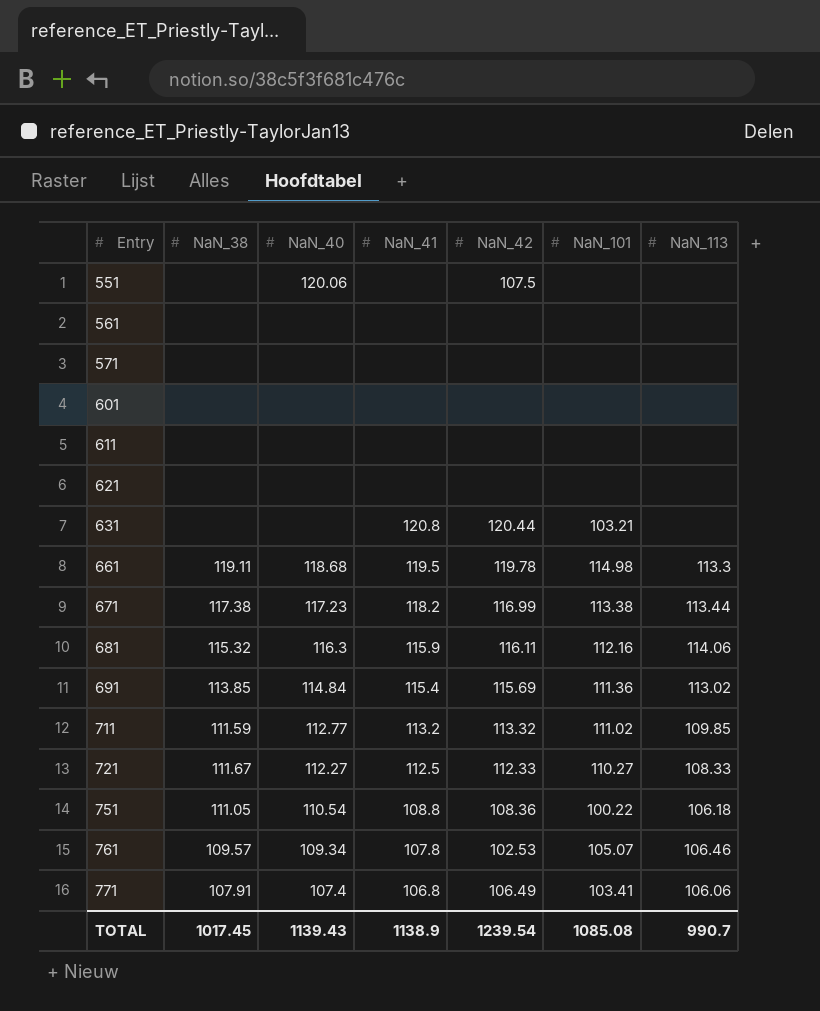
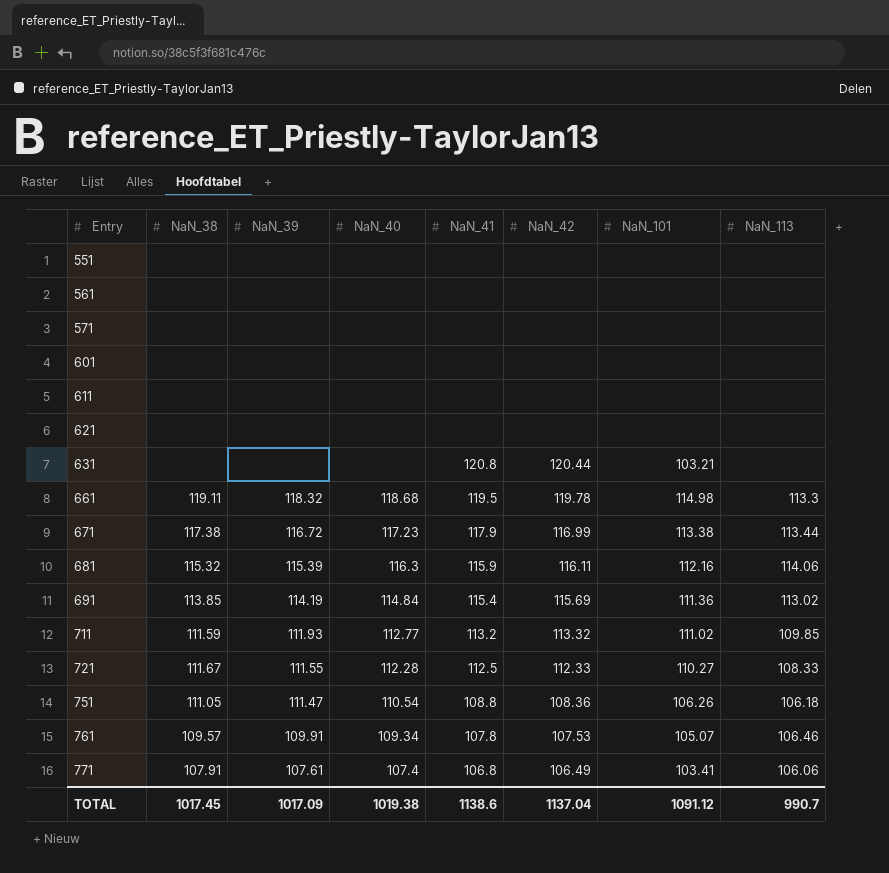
column NaN_39 | position: none -> 3
551 | NaN_40: 120.06 -> none
551 | NaN_42: 107.5 -> none
671 | NaN_41: 118.2 -> 117.9
721 | NaN_40: 112.27 -> 112.28
751 | NaN_101: 100.22 -> 106.26
761 | NaN_42: 102.53 -> 107.53
TOTAL | NaN_40: 1139.43 -> 1019.38
TOTAL | NaN_41: 1138.9 -> 1138.6
TOTAL | NaN_42: 1239.54 -> 1137.04
TOTAL | NaN_101: 1085.08 -> 1091.12

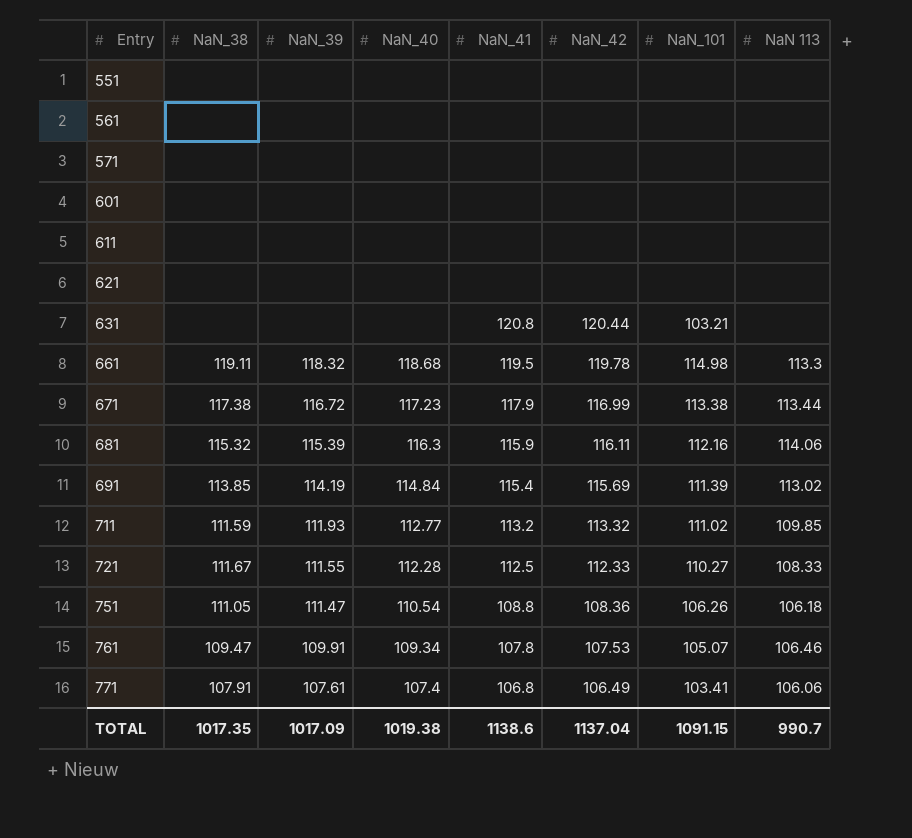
column name: NaN_113 -> NaN 113
691 | NaN_101: 111.36 -> 111.39
761 | NaN_38: 109.57 -> 109.47
TOTAL | NaN_38: 1017.45 -> 1017.35
TOTAL | NaN_101: 1091.12 -> 1091.15

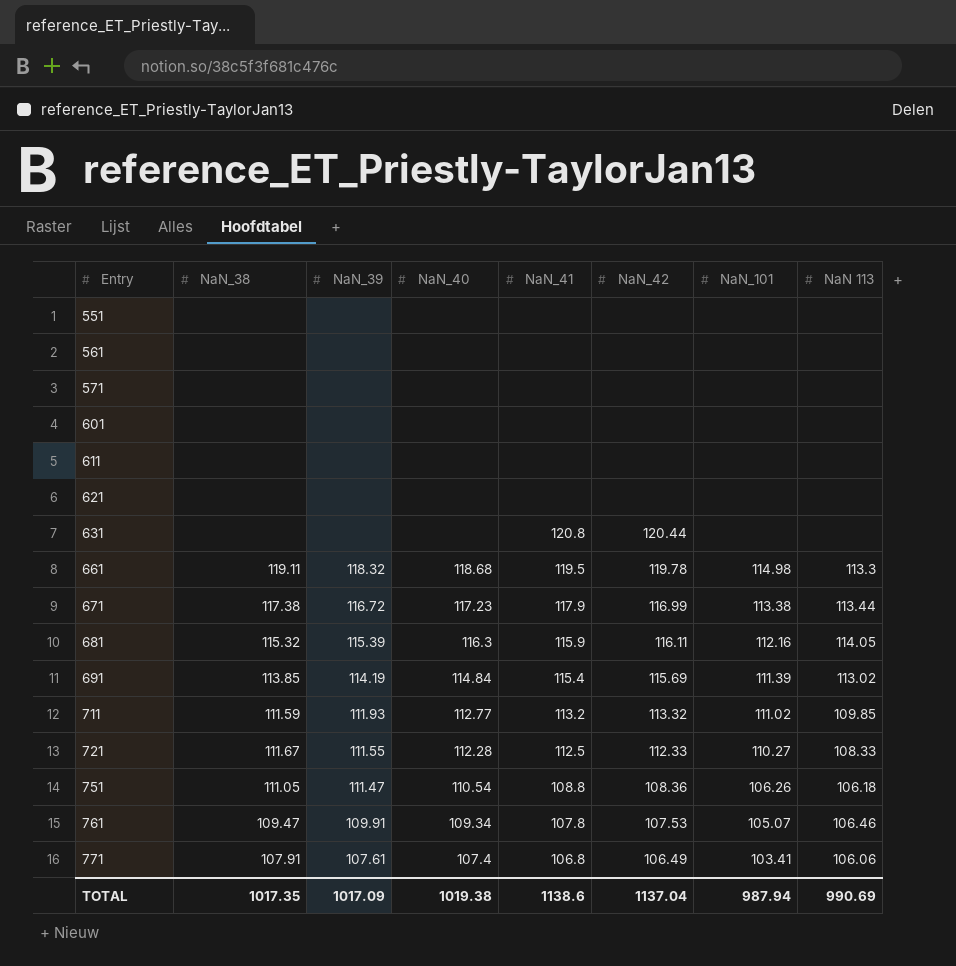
631 | NaN_101: 103.21 -> none
681 | NaN 113: 114.06 -> 114.05
TOTAL | NaN_101: 1091.15 -> 987.94
TOTAL | NaN 113: 990.7 -> 990.69

